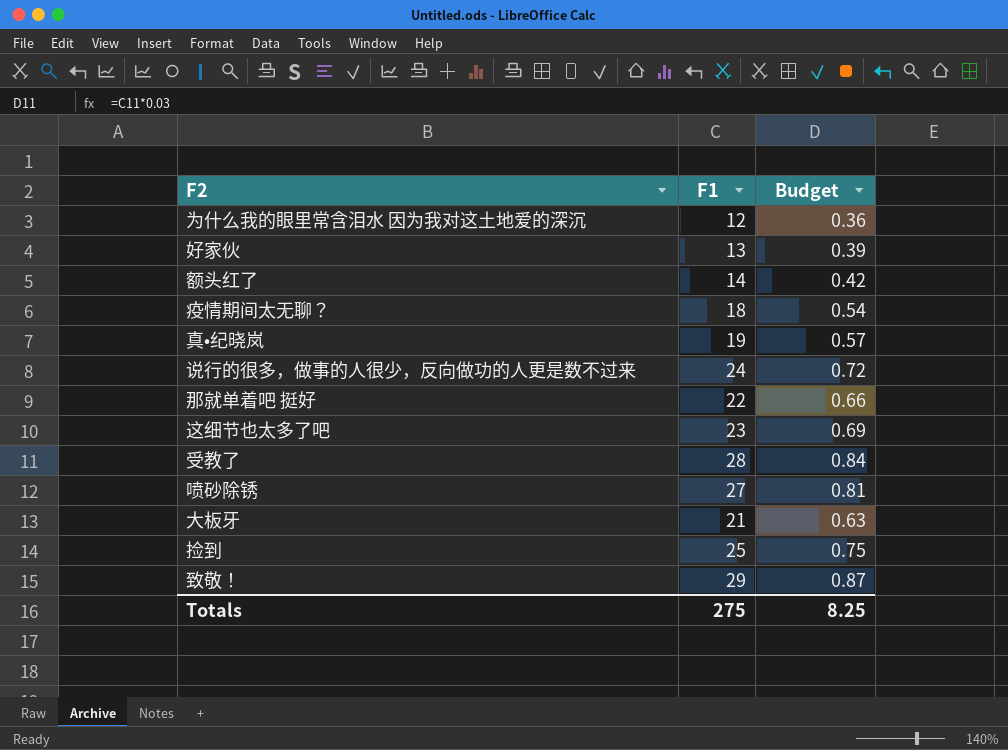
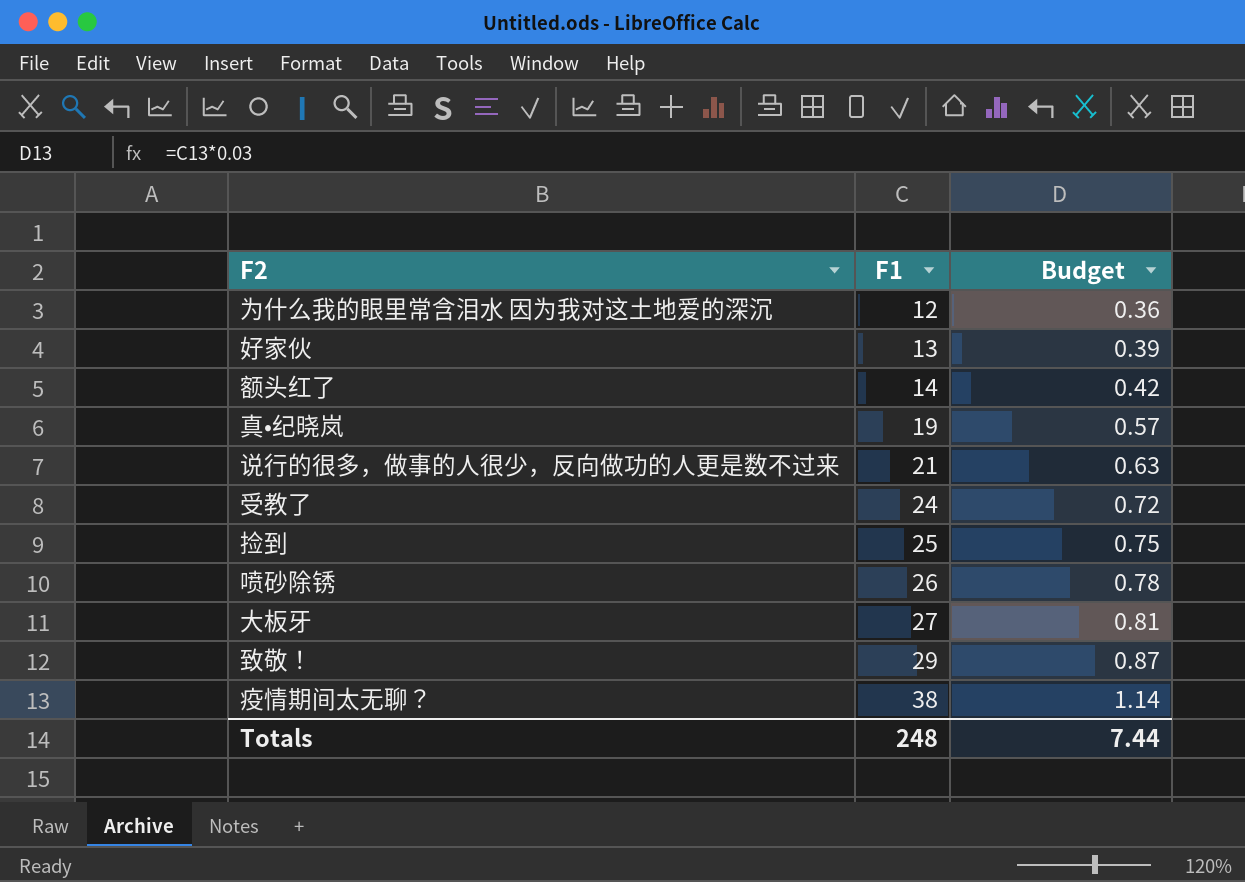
row order: none -> F1 ascending
row 那就单着吧 挺好: 22 | 0.66 -> none
row 这细节也太多了吧: 23 | 0.69 -> none
说行的很多，做事的人很少，反向做功的人更是数不过来 | F1: 24 -> 21
说行的很多，做事的人很少，反向做功的人更是数不过来 | Budget: 0.72 -> 0.63
受教了 | F1: 28 -> 24
受教了 | Budget: 0.84 -> 0.72
喷砂除锈 | F1: 27 -> 26
喷砂除锈 | Budget: 0.81 -> 0.78
大板牙 | F1: 21 -> 27
大板牙 | Budget: 0.63 -> 0.81
疫情期间太无聊？ | F1: 18 -> 38
疫情期间太无聊？ | Budget: 0.54 -> 1.14
Totals | F1: 275 -> 248
Totals | Budget: 8.25 -> 7.44

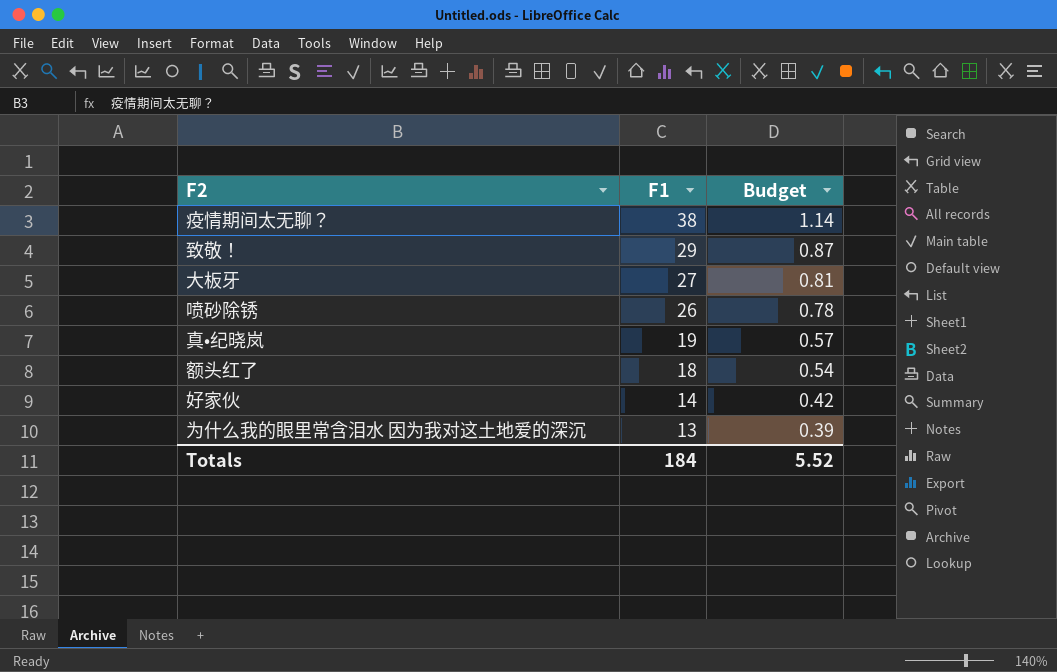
row order: F1 ascending -> F1 descending
row 说行的很多，做事的人很少，反向做功的人更是数不过来: 21 | 0.63 -> none
row 受教了: 24 | 0.72 -> none
row 捡到: 25 | 0.75 -> none
额头红了 | F1: 14 -> 18
额头红了 | Budget: 0.42 -> 0.54
好家伙 | F1: 13 -> 14
好家伙 | Budget: 0.39 -> 0.42
为什么我的眼里常含泪水 因为我对这土地爱的深沉 | F1: 12 -> 13
为什么我的眼里常含泪水 因为我对这土地爱的深沉 | Budget: 0.36 -> 0.39
Totals | F1: 248 -> 184
Totals | Budget: 7.44 -> 5.52

